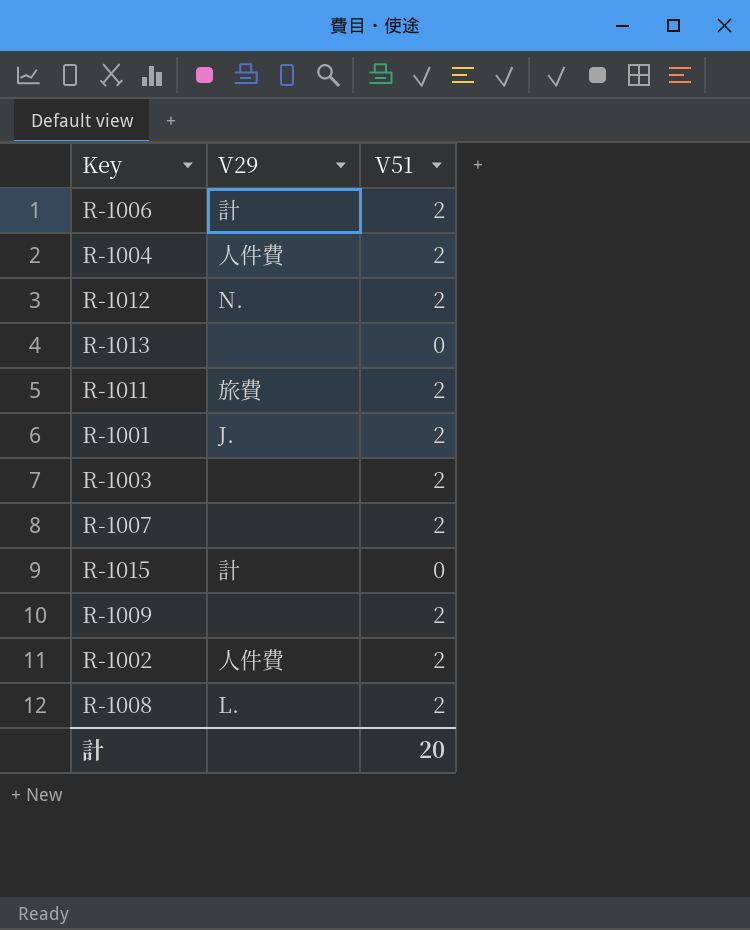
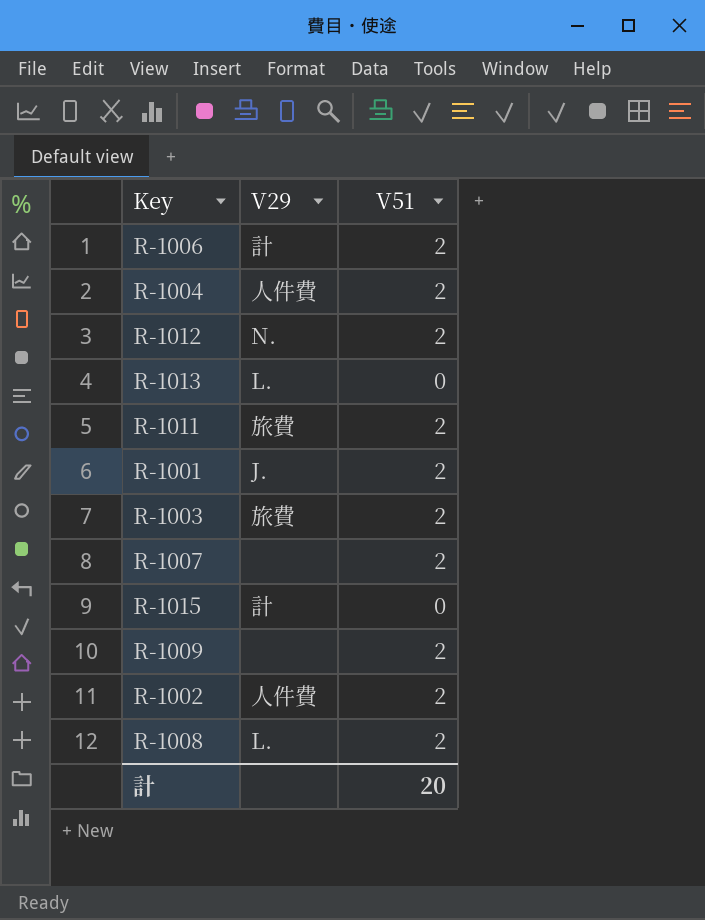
R-1013 | V29: none -> L.
R-1003 | V29: none -> 旅費

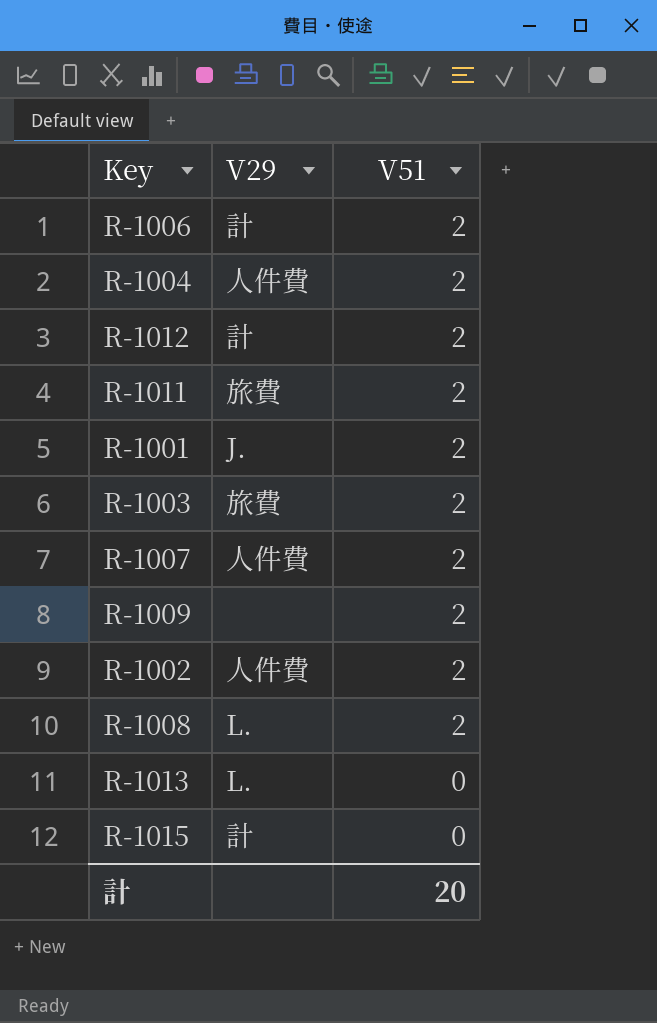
row order: none -> V51 descending
R-1012 | V29: N. -> 計
R-1007 | V29: none -> 人件費

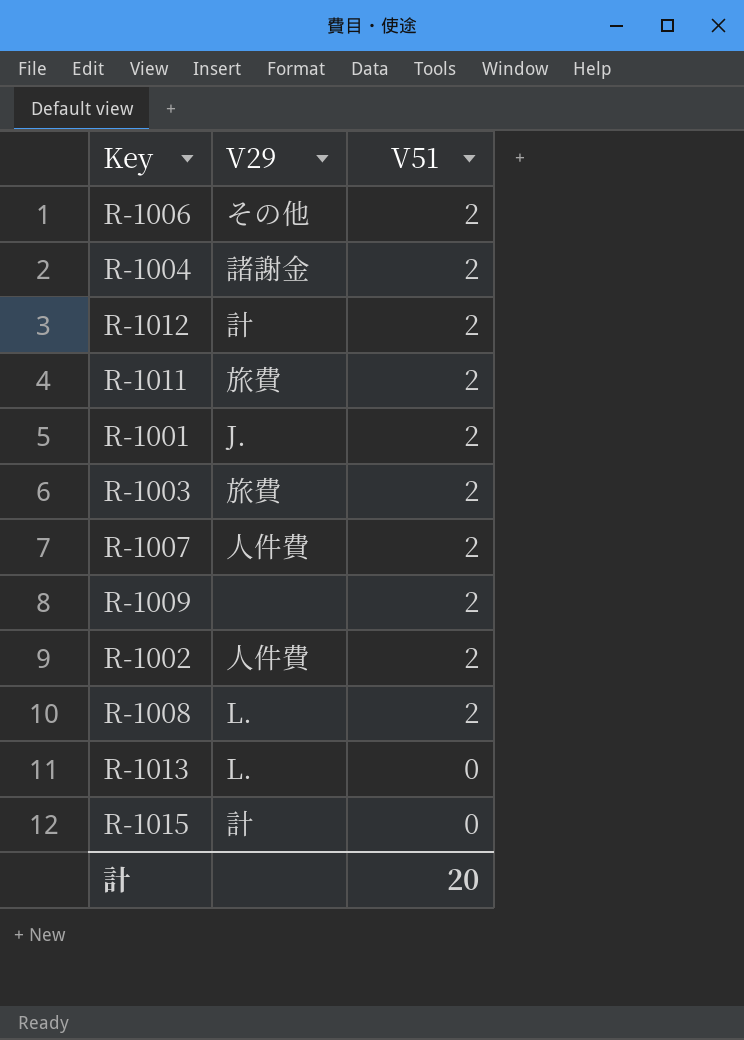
R-1006 | V29: 計 -> その他
R-1004 | V29: 人件費 -> 諸謝金

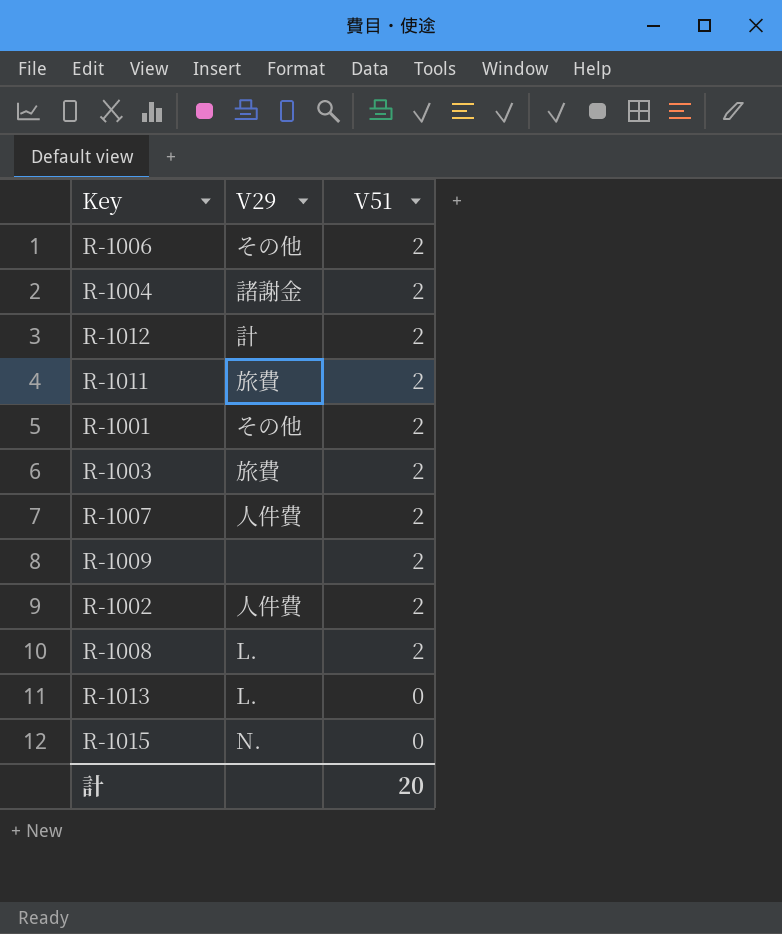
R-1001 | V29: J. -> その他
R-1015 | V29: 計 -> N.

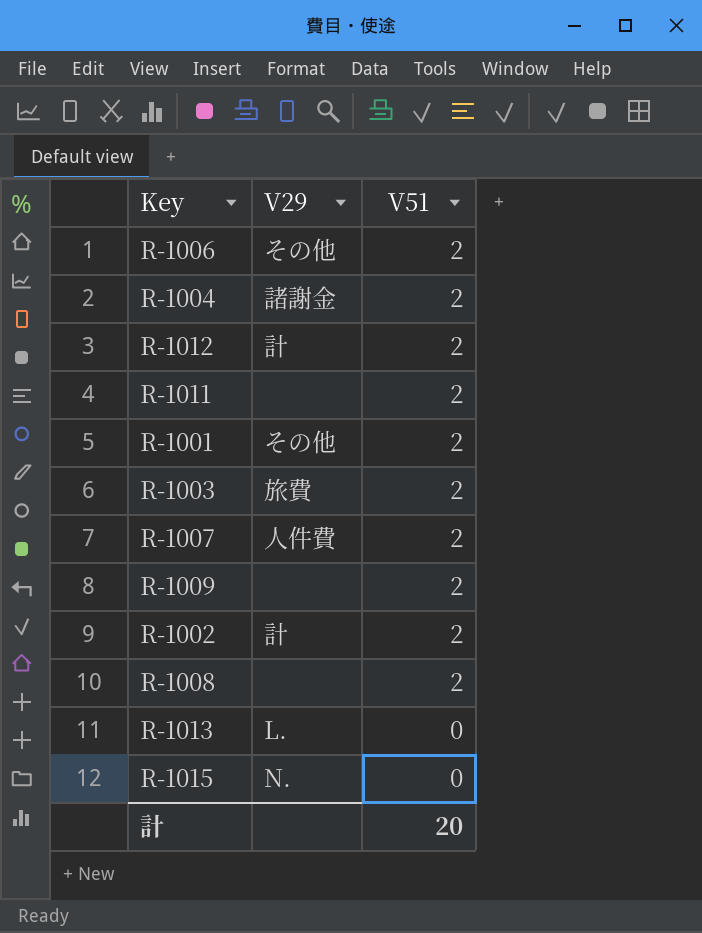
R-1011 | V29: 旅費 -> none
R-1002 | V29: 人件費 -> 計
R-1008 | V29: L. -> none

